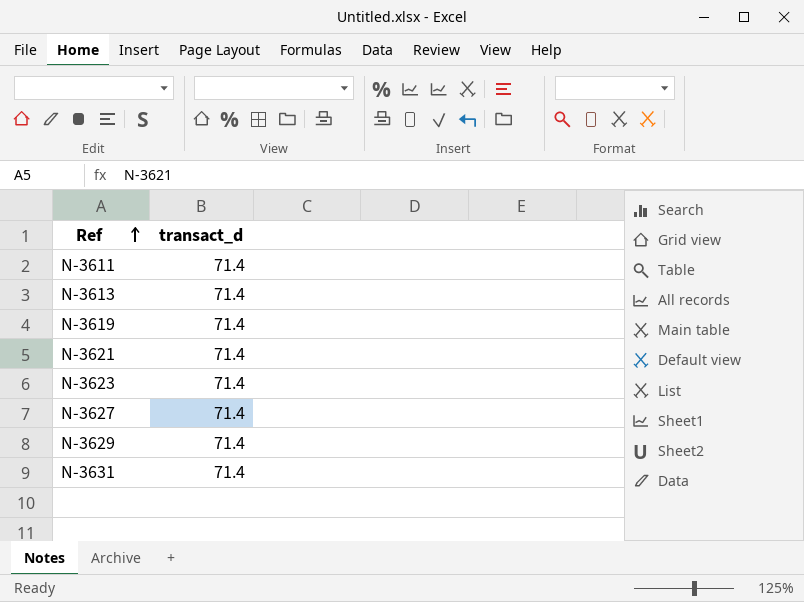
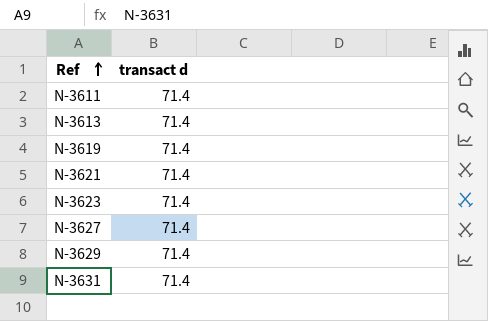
column name: transact_d -> transact d

